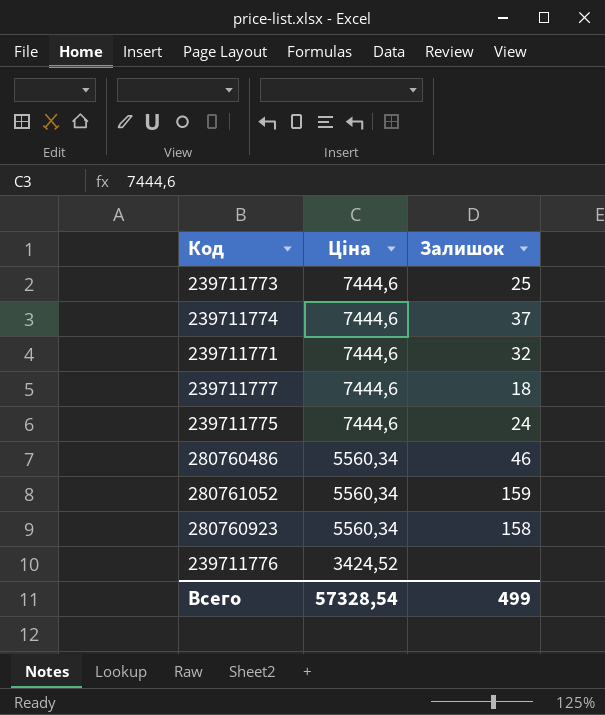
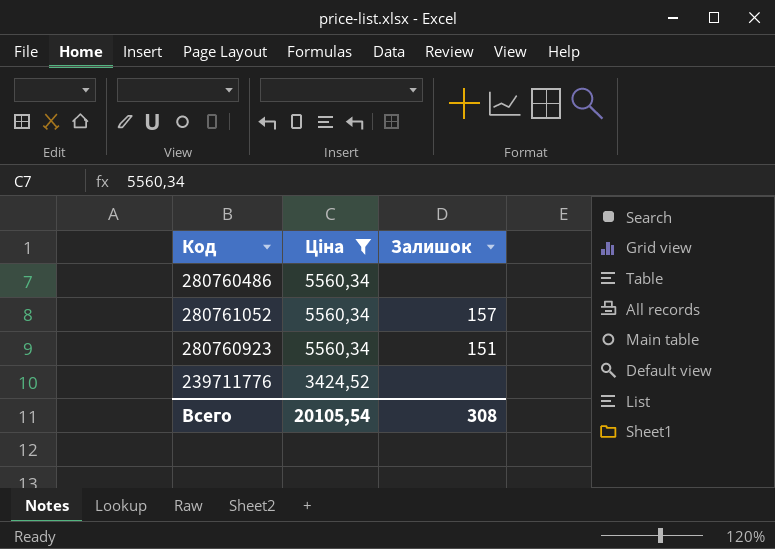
filter: none -> Ціна != 7444,6
280760486 | Залишок: 46 -> none
280761052 | Залишок: 159 -> 157
280760923 | Залишок: 158 -> 151
Всего | Ціна: 57328,54 -> 20105,54
Всего | Залишок: 499 -> 308

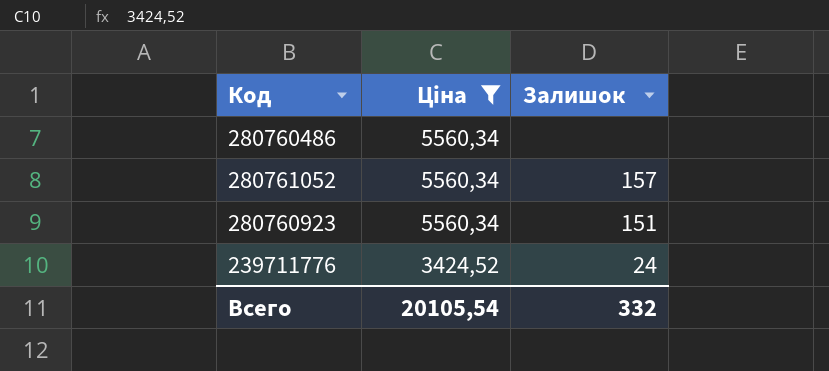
239711776 | Залишок: none -> 24
Всего | Залишок: 308 -> 332

